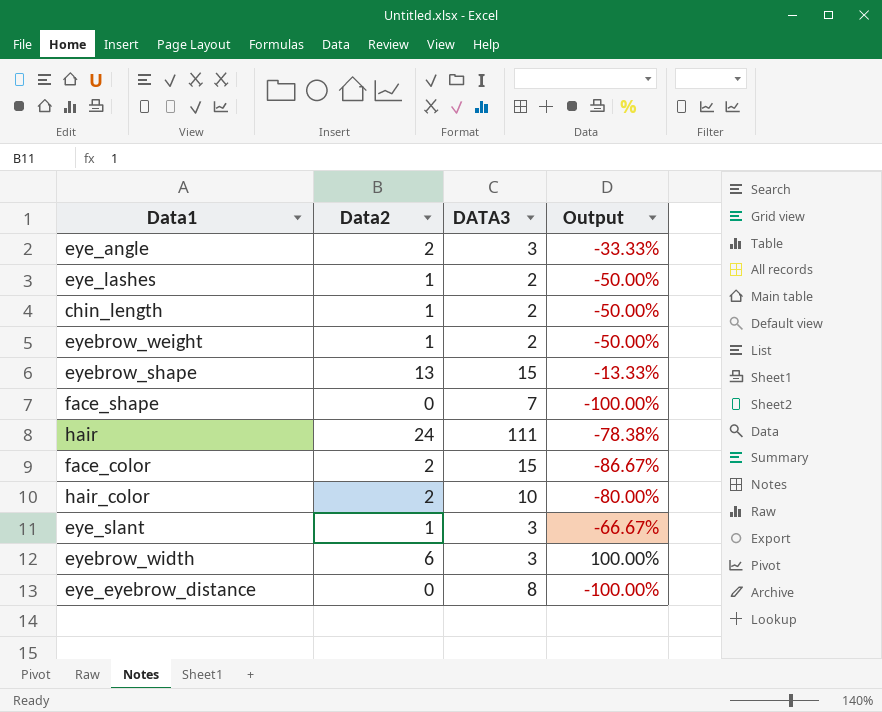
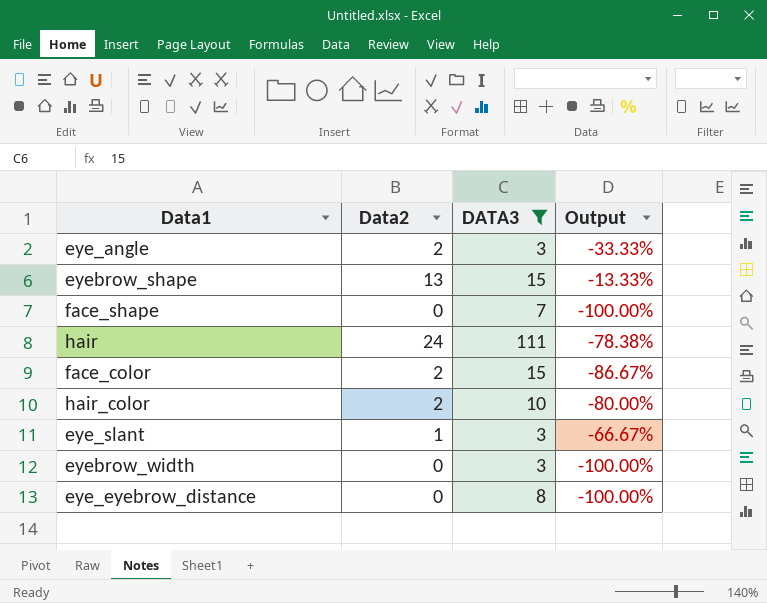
filter: none -> DATA3 != 2
eyebrow_width | Data2: 6 -> 0
eyebrow_width | Output: 100.00% -> -100.00%

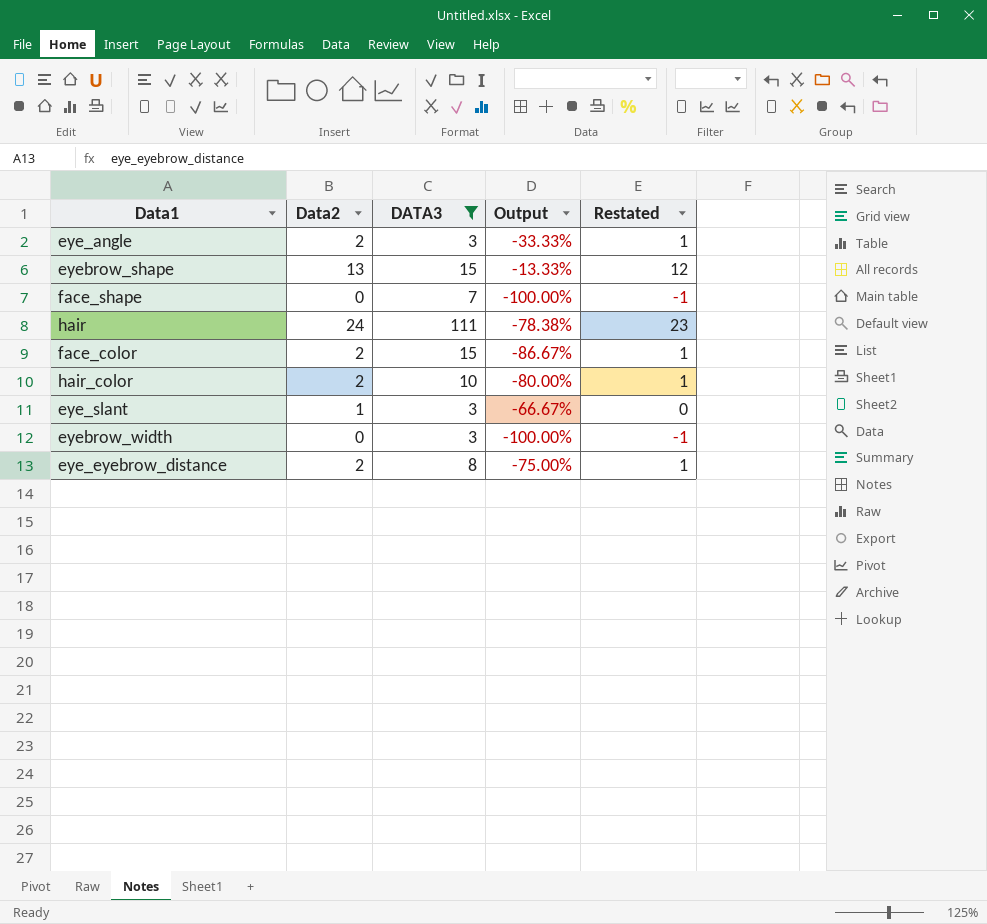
column Restated | formula: none -> [Data2] - 1
eye_eyebrow_distance | Data2: 0 -> 2
eye_eyebrow_distance | Output: -100.00% -> -75.00%

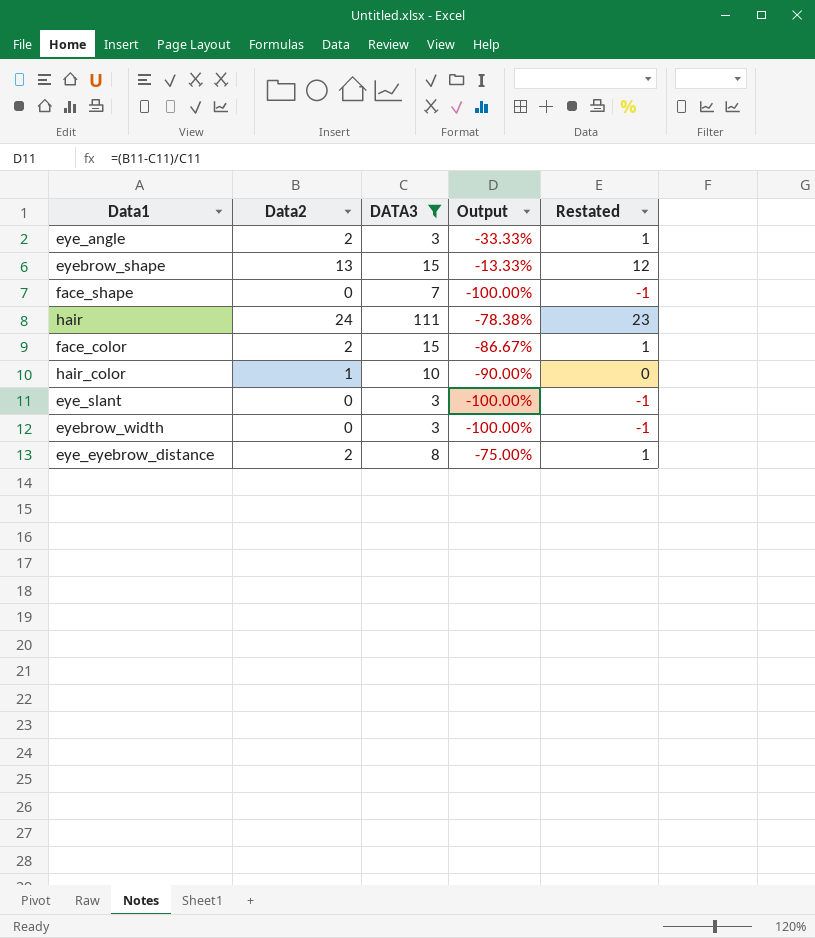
hair_color | Data2: 2 -> 1
hair_color | Output: -80.00% -> -90.00%
hair_color | Restated: 1 -> 0
eye_slant | Data2: 1 -> 0
eye_slant | Output: -66.67% -> -100.00%
eye_slant | Restated: 0 -> -1

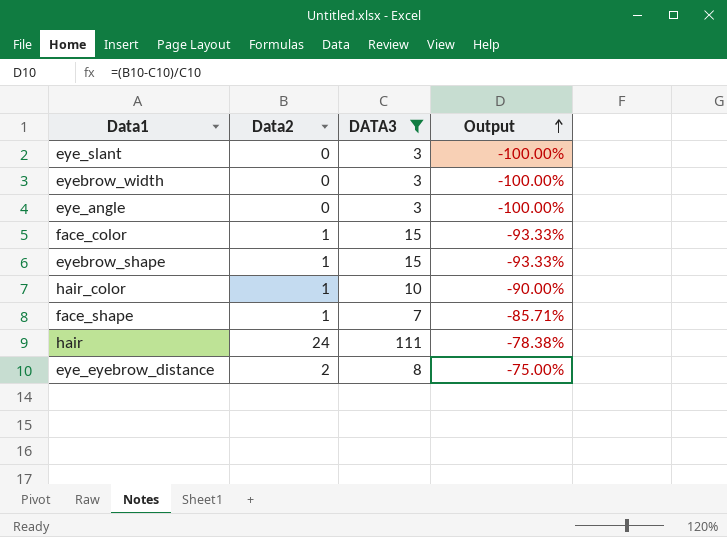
row order: none -> Output ascending
column Restated | formula: [Data2] - 1 -> none
eye_angle | Data2: 2 -> 0
eye_angle | Output: -33.33% -> -100.00%
face_color | Data2: 2 -> 1
face_color | Output: -86.67% -> -93.33%
eyebrow_shape | Data2: 13 -> 1
eyebrow_shape | Output: -13.33% -> -93.33%
face_shape | Data2: 0 -> 1
face_shape | Output: -100.00% -> -85.71%

